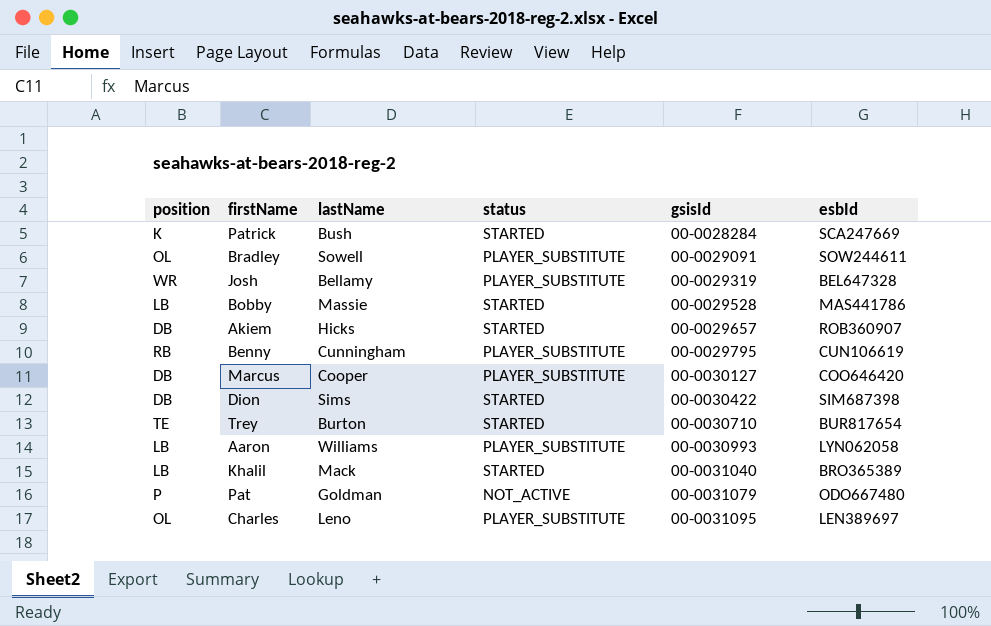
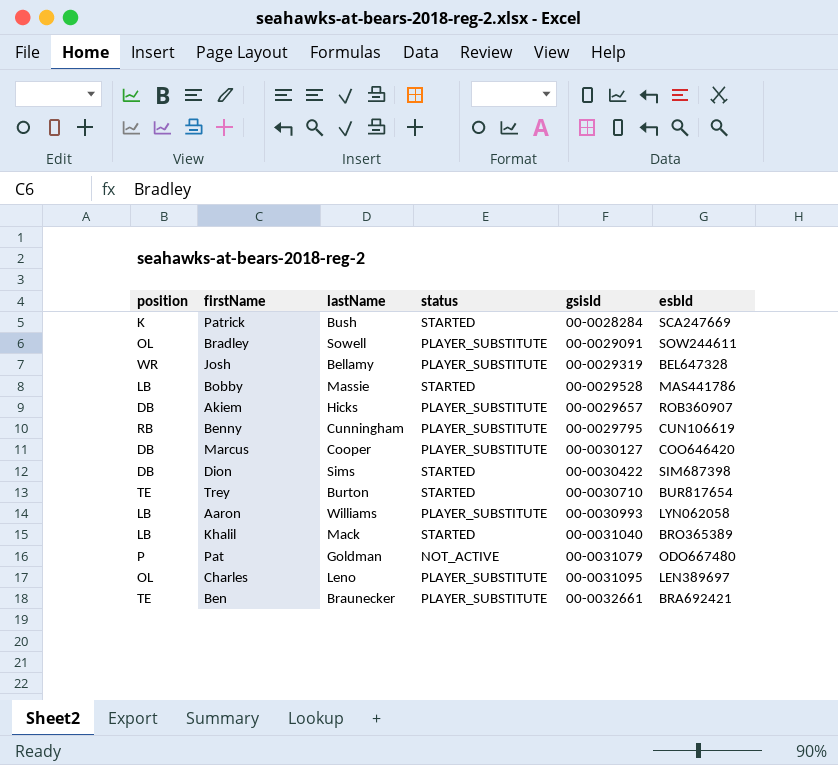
Akiem | status: STARTED -> PLAYER_SUBSTITUTE
row Ben: none -> TE | Braunecker | PLAYER_SUBSTITUTE | 00-0032661 | BRA692421

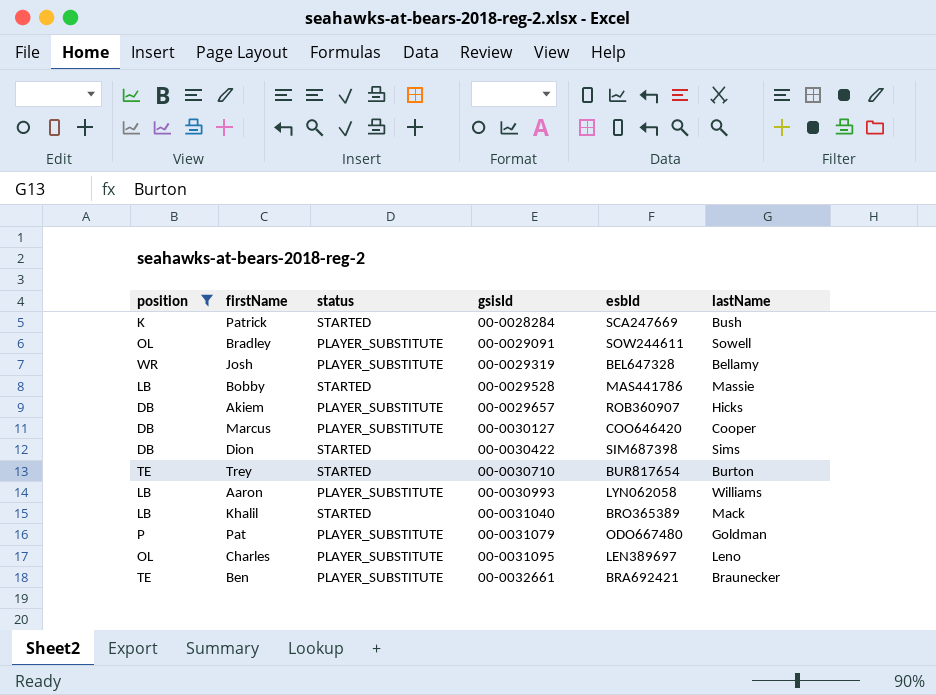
filter: none -> position != RB
column lastName | position: 3 -> 6
Pat | status: NOT_ACTIVE -> PLAYER_SUBSTITUTE

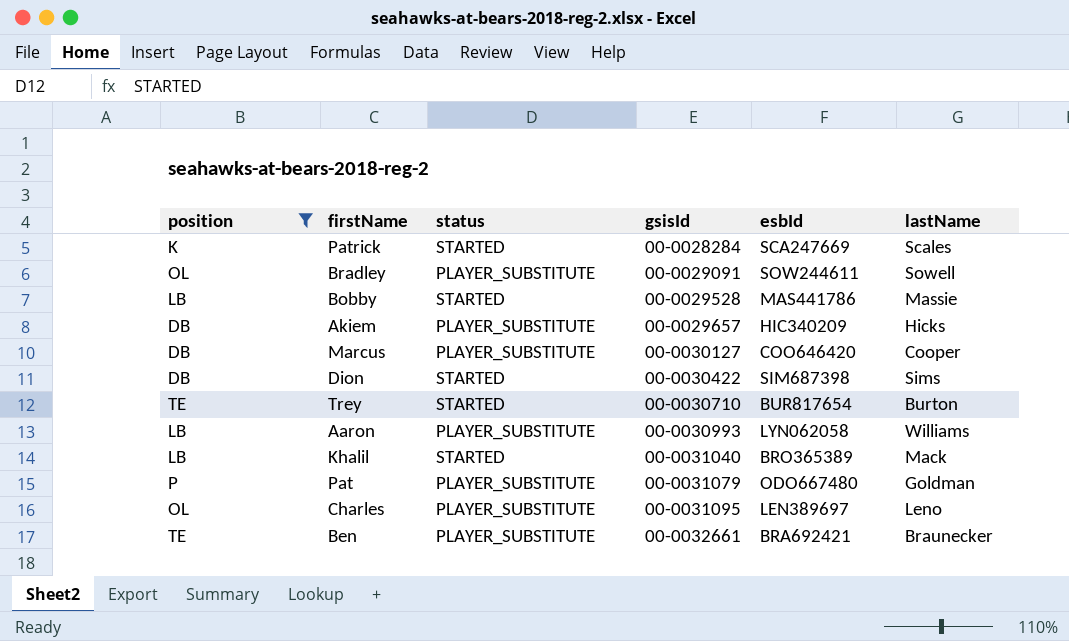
row Josh: WR | PLAYER_SUBSTITUTE | 00-0029319 | BEL647328 | Bellamy -> none
Patrick | lastName: Bush -> Scales
Akiem | esbId: ROB360907 -> HIC340209

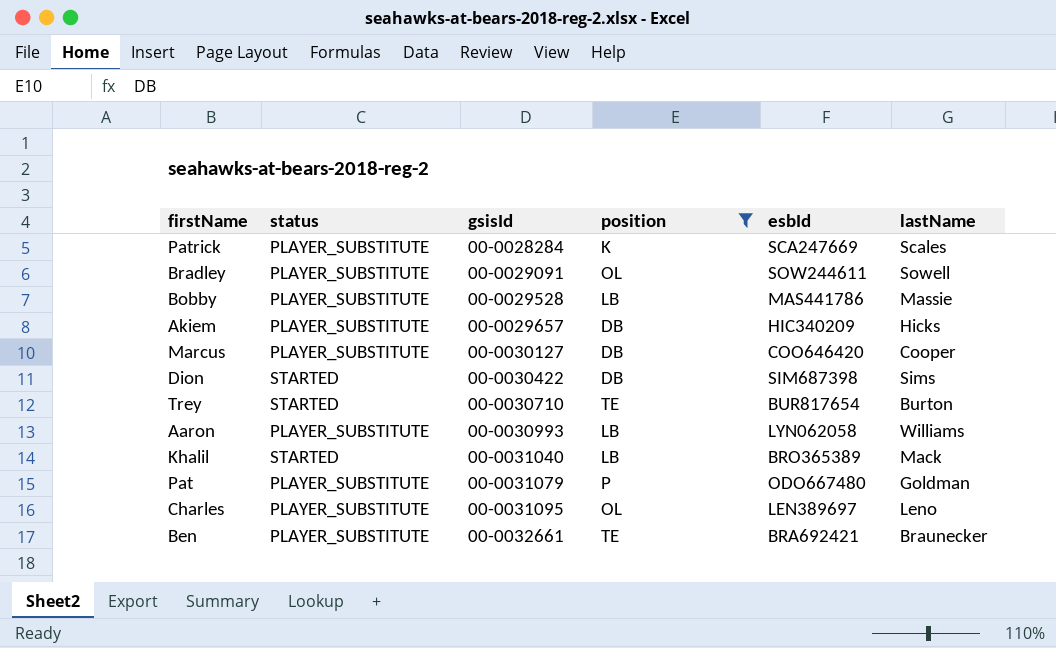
column position | position: 1 -> 4
Patrick | status: STARTED -> PLAYER_SUBSTITUTE
Bobby | status: STARTED -> PLAYER_SUBSTITUTE

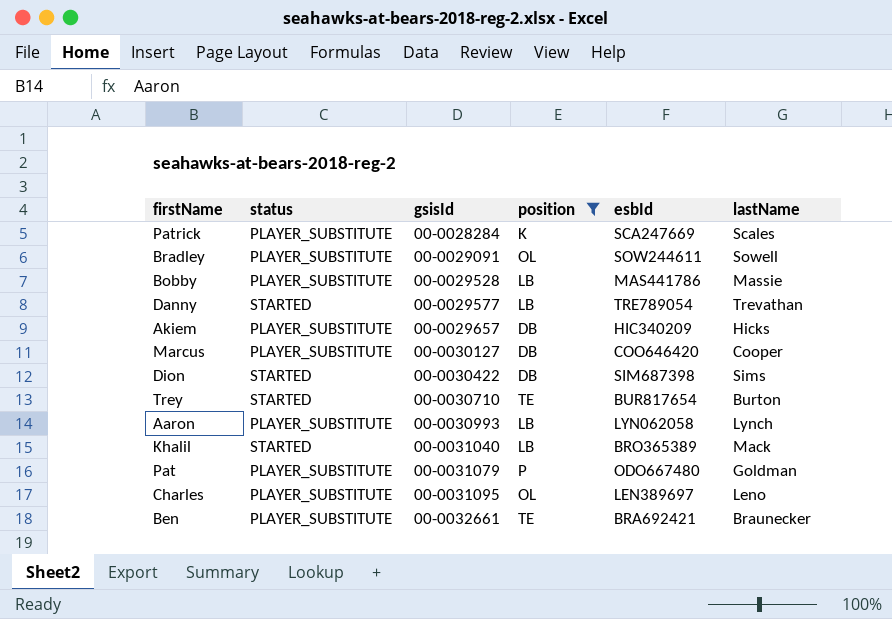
row Danny: none -> STARTED | 00-0029577 | LB | TRE789054 | Trevathan
Aaron | lastName: Williams -> Lynch

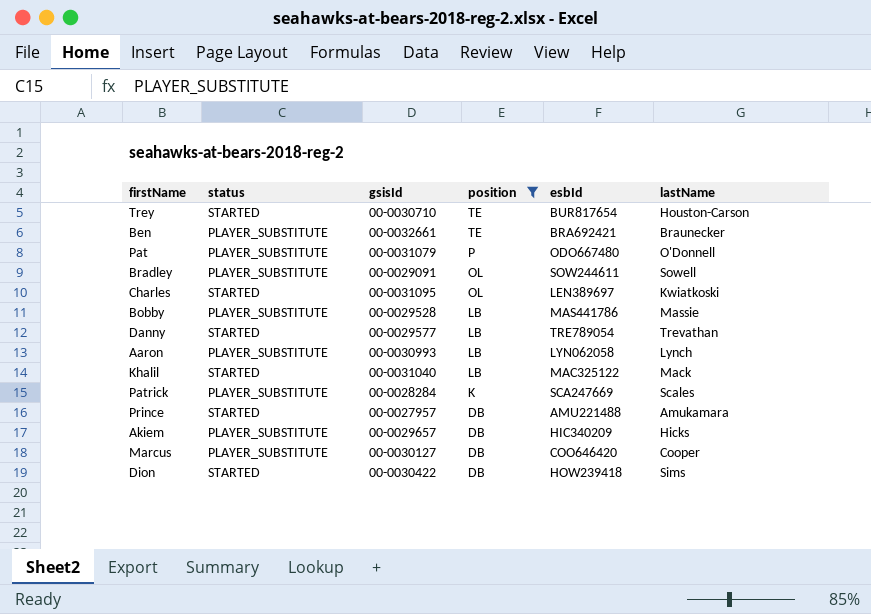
row order: gsisId ascending -> position descending
Trey | lastName: Burton -> Houston-Carson
Pat | lastName: Goldman -> O'Donnell
Charles | status: PLAYER_SUBSTITUTE -> STARTED
Charles | lastName: Leno -> Kwiatkoski
Khalil | esbId: BRO365389 -> MAC325122
row Prince: none -> STARTED | 00-0027957 | DB | AMU221488 | Amukamara
Dion | esbId: SIM687398 -> HOW239418

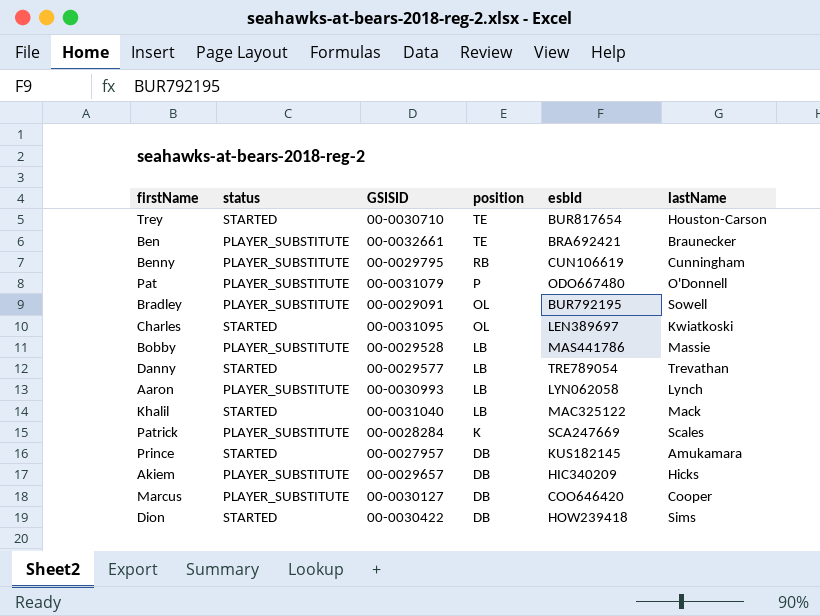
filter: position != RB -> none
column name: gsisId -> GSISID
Bradley | esbId: SOW244611 -> BUR792195
Prince | esbId: AMU221488 -> KUS182145

